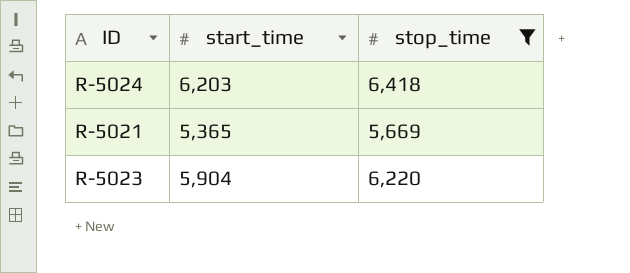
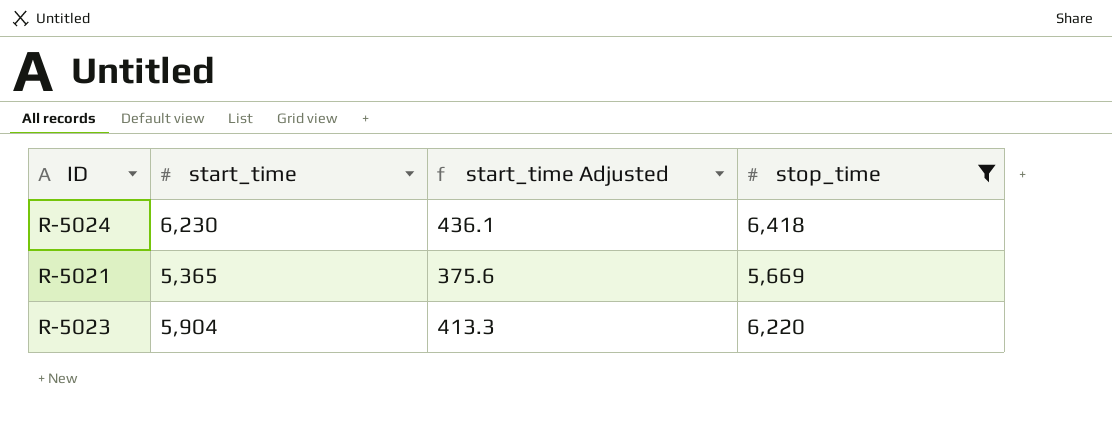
column start_time Adjusted | formula: none -> [start_time] * 0.07
R-5024 | start_time: 6,203 -> 6,230

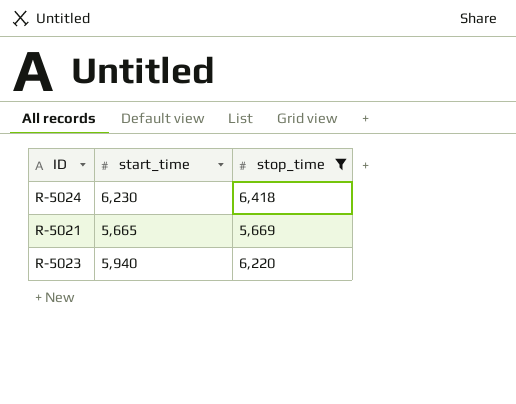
column start_time Adjusted | formula: [start_time] * 0.07 -> none
R-5021 | start_time: 5,365 -> 5,665
R-5023 | start_time: 5,904 -> 5,940

